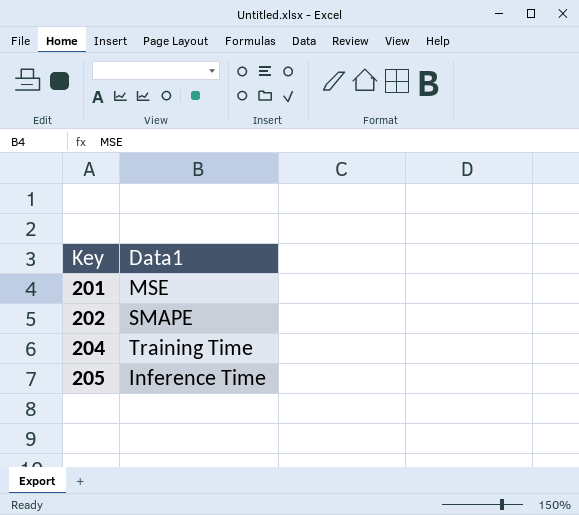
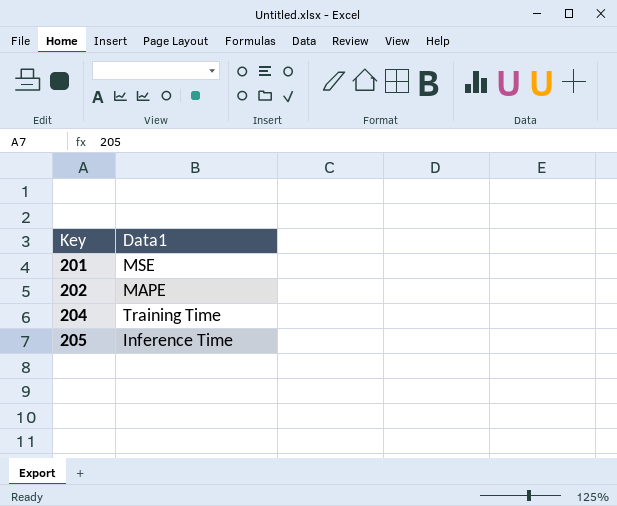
202 | Data1: SMAPE -> MAPE

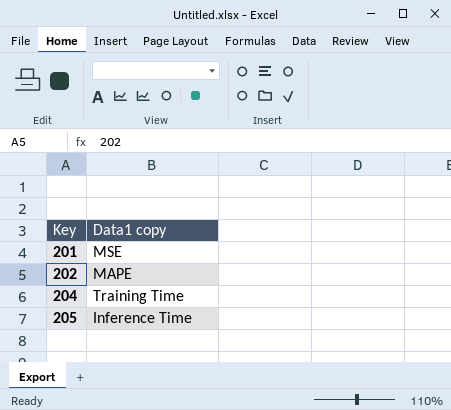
column name: Data1 -> Data1 copy

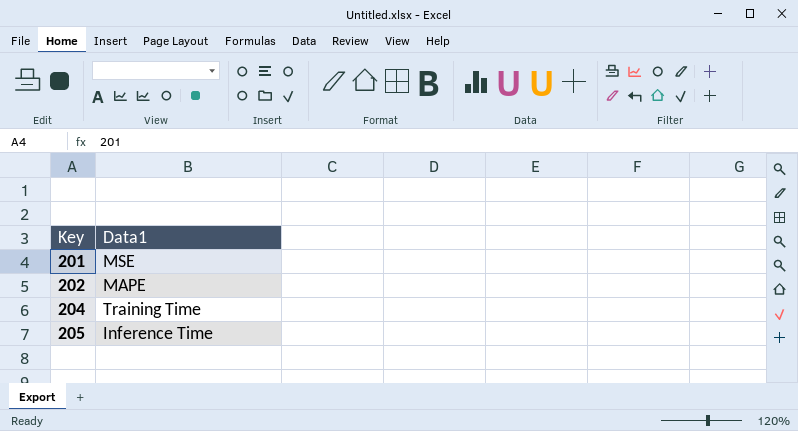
column name: Data1 copy -> Data1

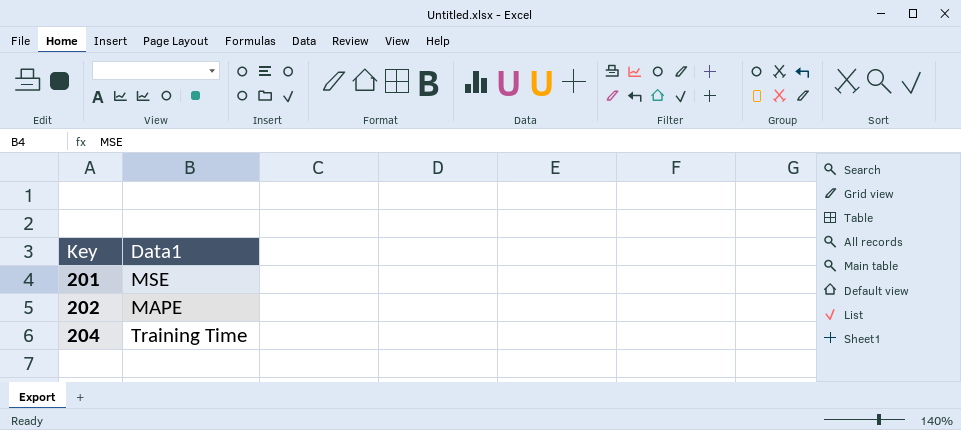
row 205: Inference Time -> none

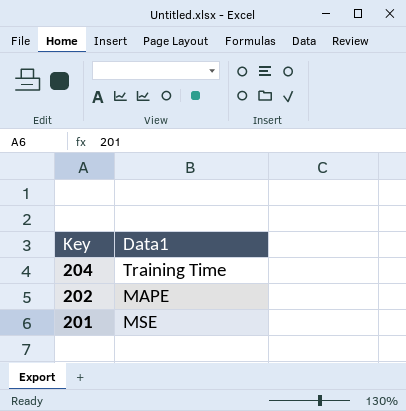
row order: Key ascending -> Key descending

